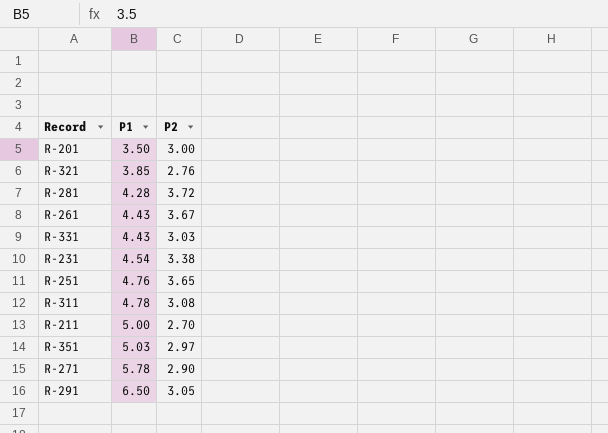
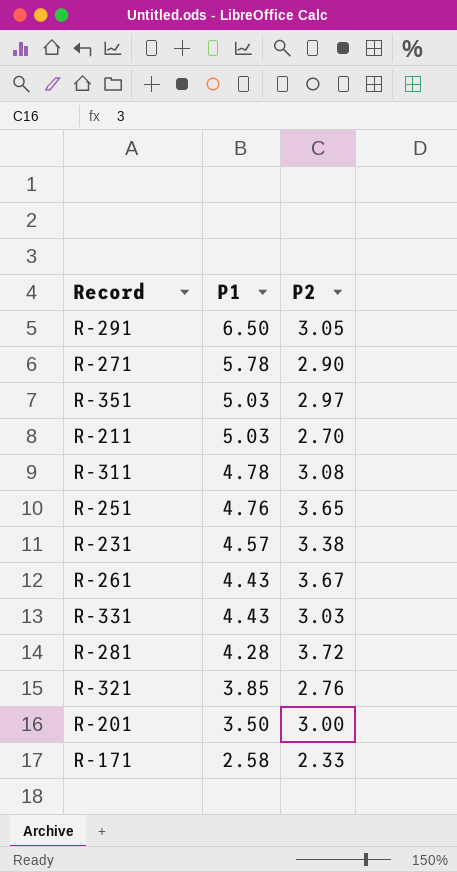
row order: P1 ascending -> P1 descending
R-211 | P1: 5.00 -> 5.03
R-231 | P1: 4.54 -> 4.57
row R-171: none -> 2.58 | 2.33

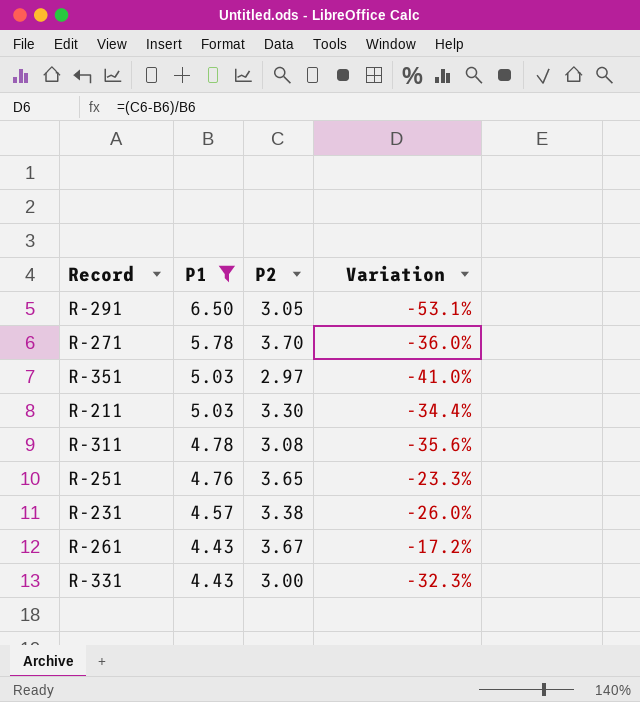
filter: none -> P1 >= 4.43
column Variation | formula: none -> ([P2] - [P1]) / [P1]
R-271 | P2: 2.90 -> 3.70
R-211 | P2: 2.70 -> 3.30
R-331 | P2: 3.03 -> 3.00

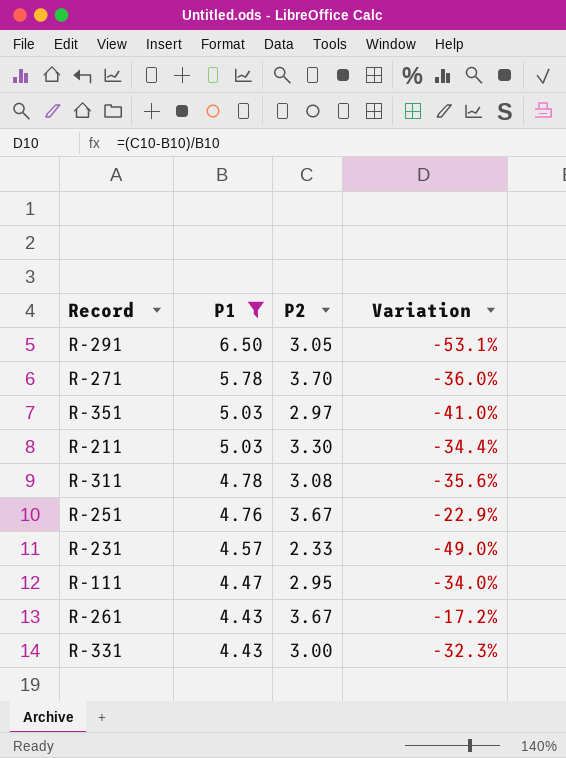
R-251 | P2: 3.65 -> 3.67
R-251 | Variation: -23.3% -> -22.9%
R-231 | P2: 3.38 -> 2.33
R-231 | Variation: -26.0% -> -49.0%
row R-111: none -> 4.47 | 2.95 | -34.0%

